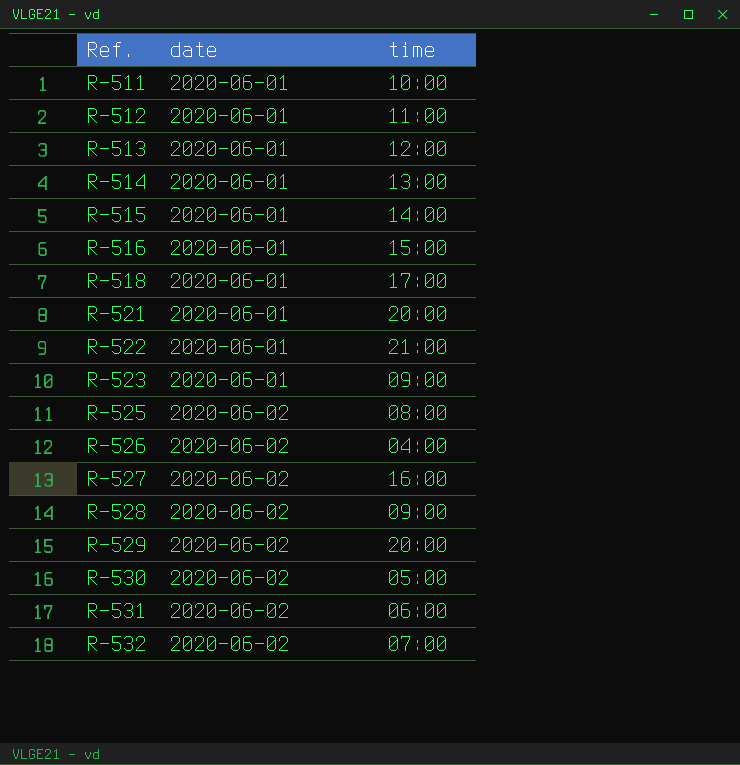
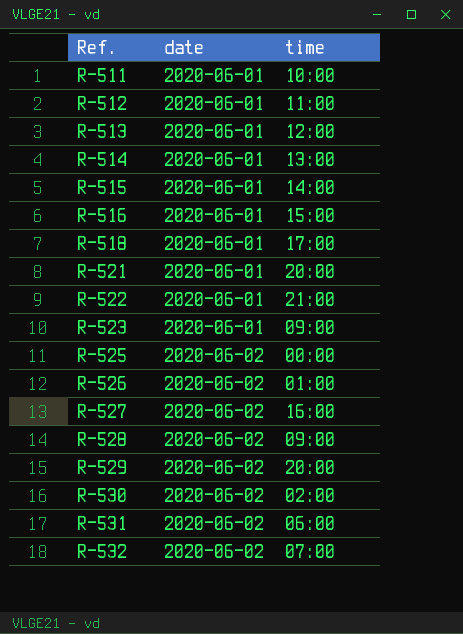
R-525 | time: 08:00 -> 00:00
R-526 | time: 04:00 -> 01:00
R-530 | time: 05:00 -> 02:00

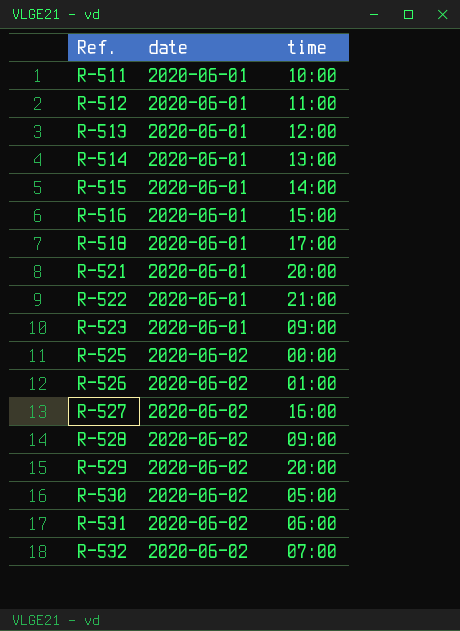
R-530 | time: 02:00 -> 05:00

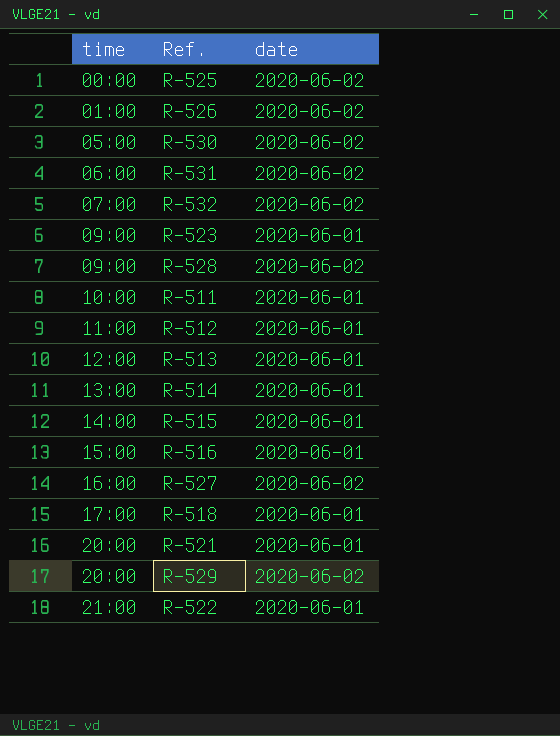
row order: Ref. ascending -> time ascending
column time | position: 3 -> 1

